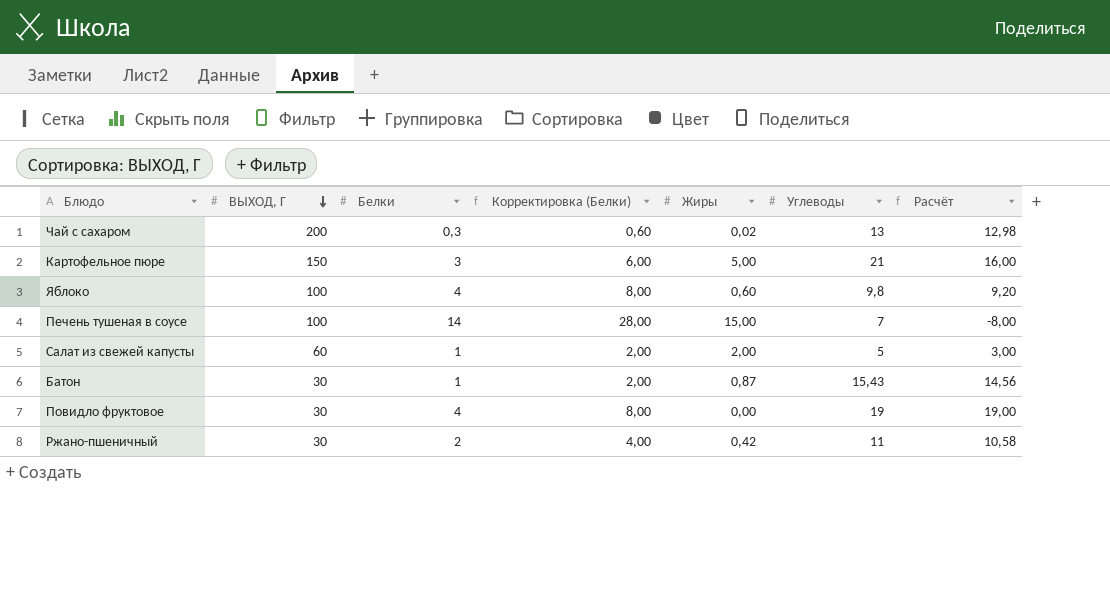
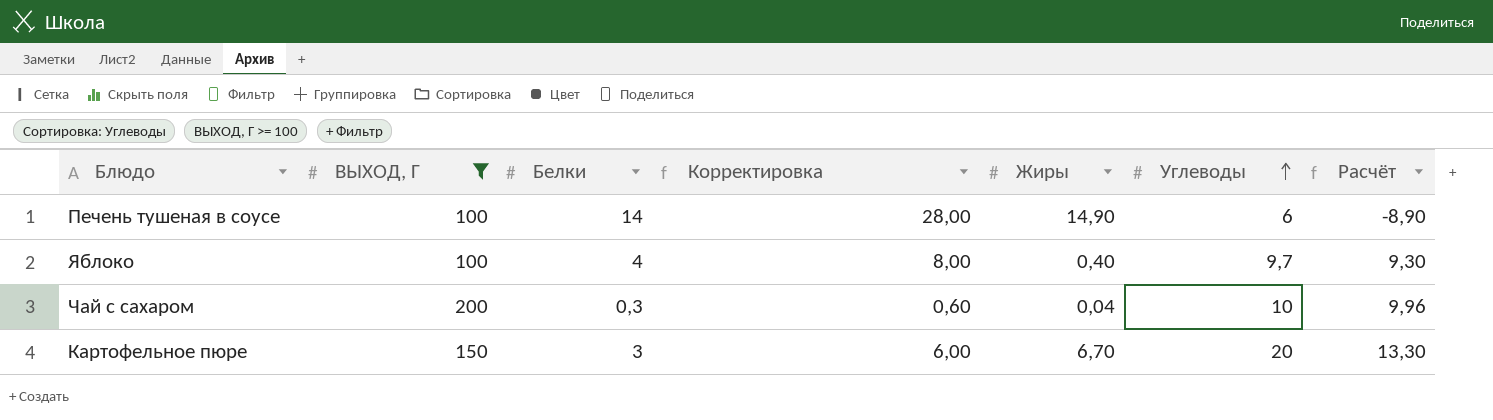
filter: none -> ВЫХОД, Г >= 100
row order: ВЫХОД, Г descending -> Углеводы ascending
column name: Корректировка (Белки) -> Корректировка
Печень тушеная в соусе | Жиры: 15,00 -> 14,90
Печень тушеная в соусе | Углеводы: 7 -> 6
Печень тушеная в соусе | Расчёт: -8,00 -> -8,90
Яблоко | Жиры: 0,60 -> 0,40
Яблоко | Углеводы: 9,8 -> 9,7
Яблоко | Расчёт: 9,20 -> 9,30
Чай с сахаром | Жиры: 0,02 -> 0,04
Чай с сахаром | Углеводы: 13 -> 10
Чай с сахаром | Расчёт: 12,98 -> 9,96
Картофельное пюре | Жиры: 5,00 -> 6,70
Картофельное пюре | Углеводы: 21 -> 20
Картофельное пюре | Расчёт: 16,00 -> 13,30

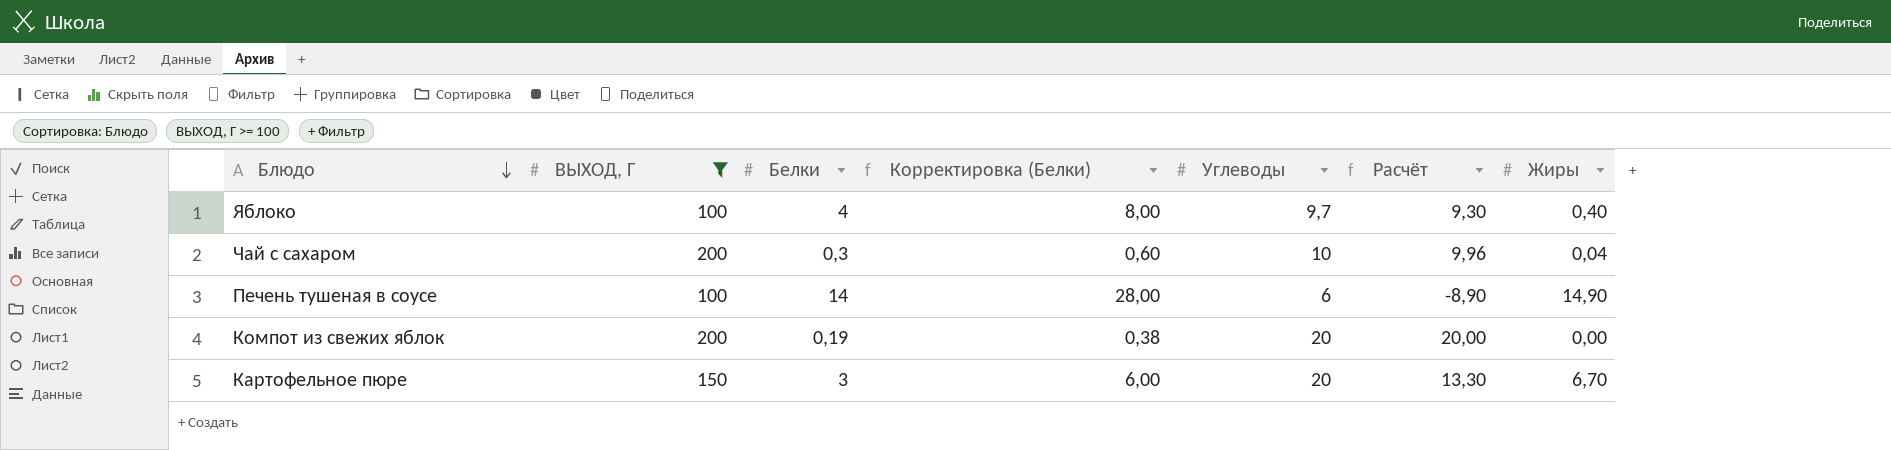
row order: Углеводы ascending -> Блюдо descending
column name: Корректировка -> Корректировка (Белки)
column Жиры | position: 5 -> 7
row Компот из свежих яблок: none -> 200 | 0,19 | 0,38 | 20 | 20,00 | 0,00

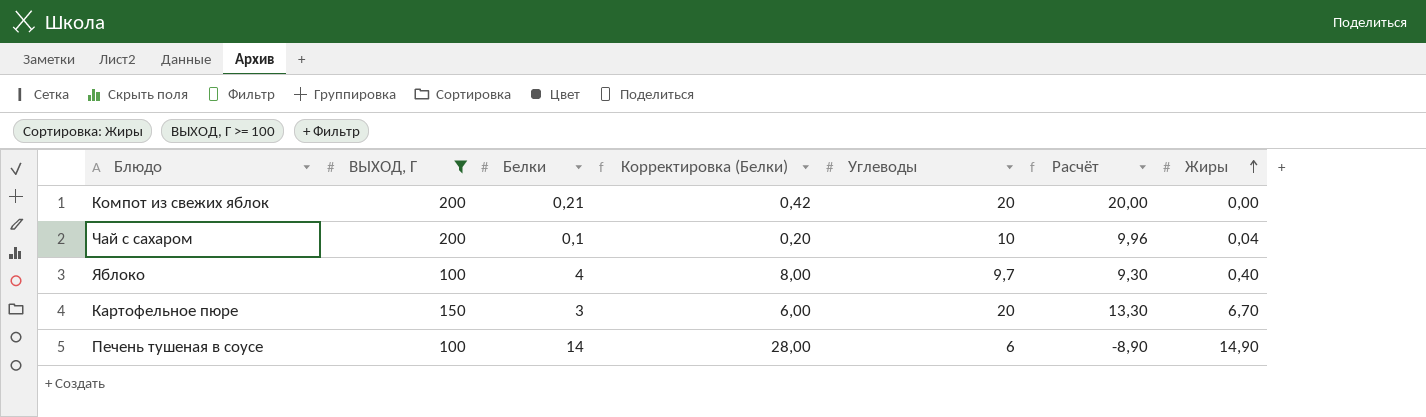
row order: Блюдо descending -> Жиры ascending
Компот из свежих яблок | Белки: 0,19 -> 0,21
Компот из свежих яблок | Корректировка (Белки): 0,38 -> 0,42
Чай с сахаром | Белки: 0,3 -> 0,1
Чай с сахаром | Корректировка (Белки): 0,60 -> 0,20

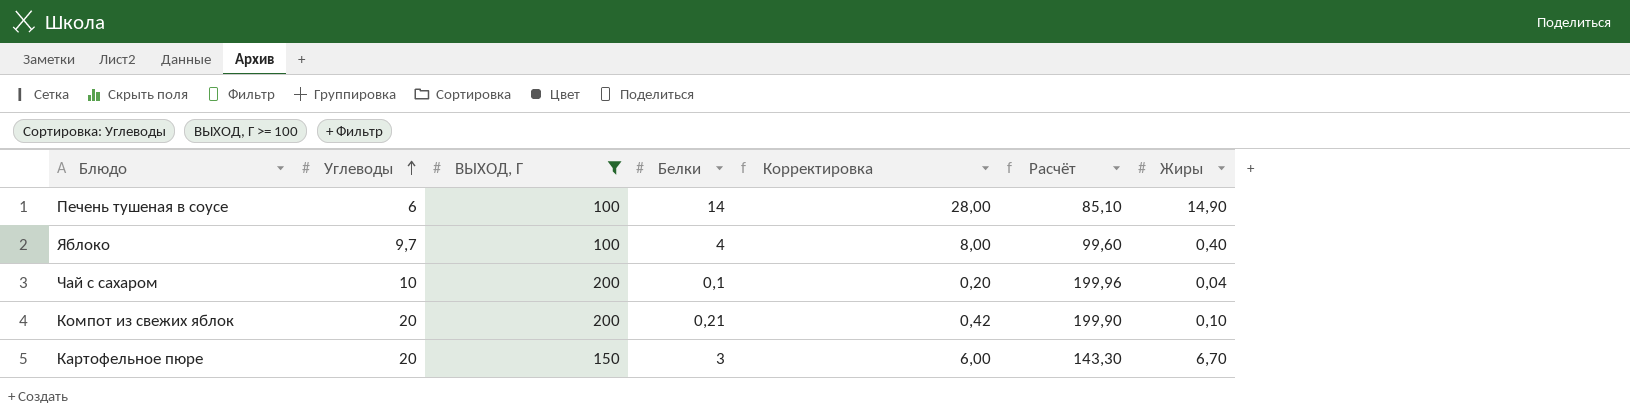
row order: Жиры ascending -> Углеводы ascending
column Углеводы | position: 5 -> 2
column name: Корректировка (Белки) -> Корректировка
column Расчёт | formula: [Углеводы] - [Жиры] -> [ВЫХОД, Г] - [Жиры]
Компот из свежих яблок | Жиры: 0,00 -> 0,10

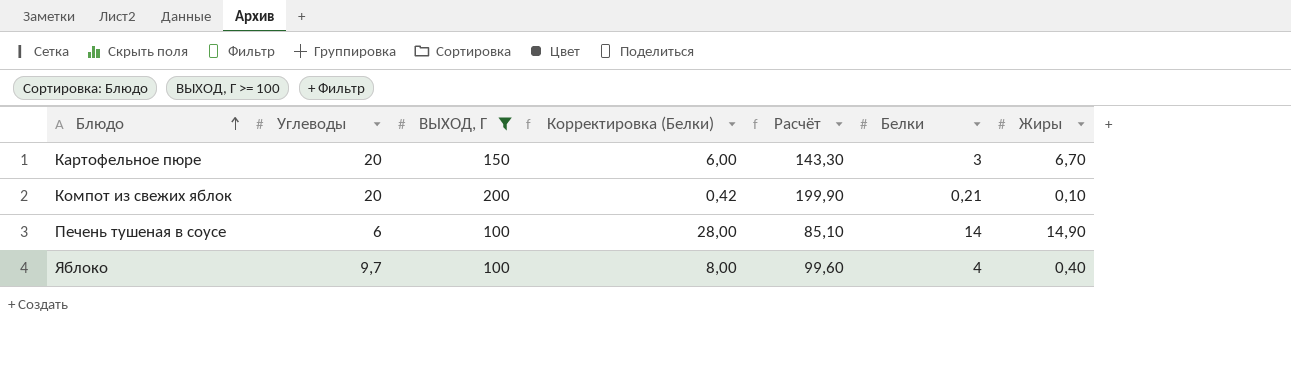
row order: Углеводы ascending -> Блюдо ascending
column name: Корректировка -> Корректировка (Белки)
column Белки | position: 4 -> 6
row Чай с сахаром: 10 | 200 | 0,1 | 0,20 | 199,96 | 0,04 -> none

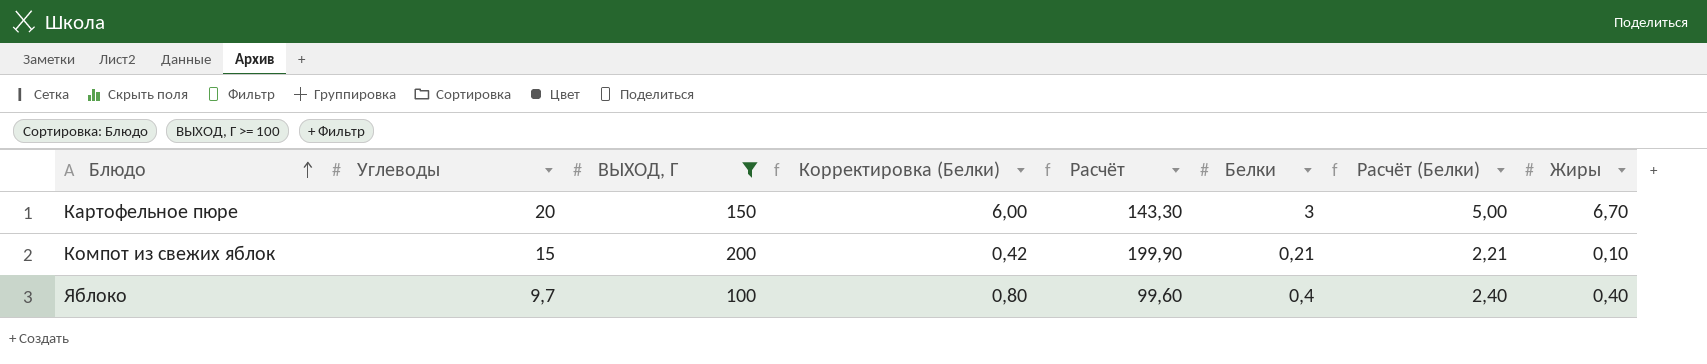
column Расчёт (Белки) | formula: none -> [Белки] + 2
row Печень тушеная в соусе: 6 | 100 | 28,00 | 85,10 | 14 | 14,90 -> none
Компот из свежих яблок | Углеводы: 20 -> 15
Яблоко | Корректировка (Белки): 8,00 -> 0,80
Яблоко | Белки: 4 -> 0,4

